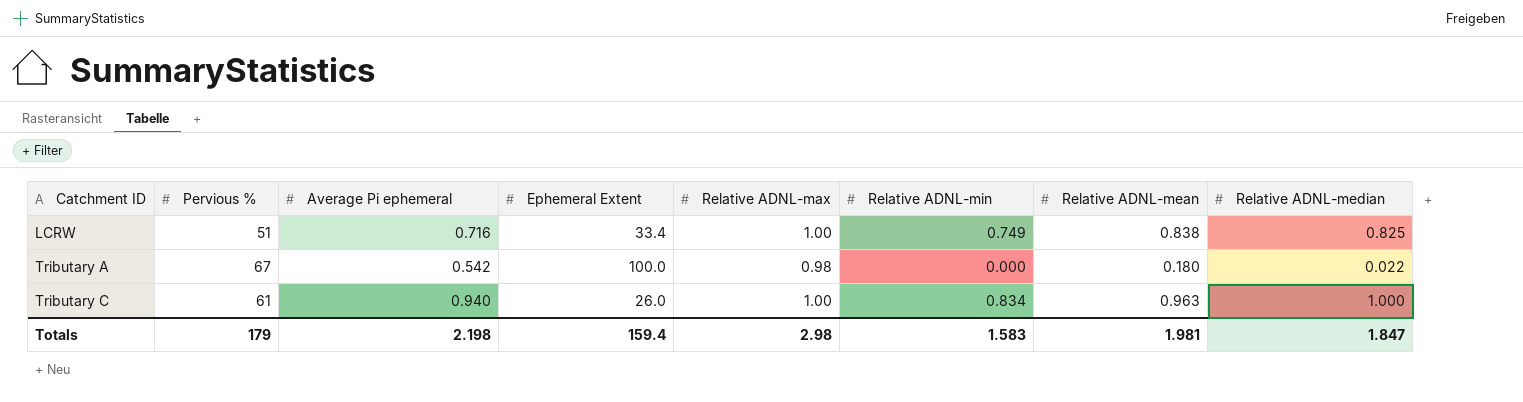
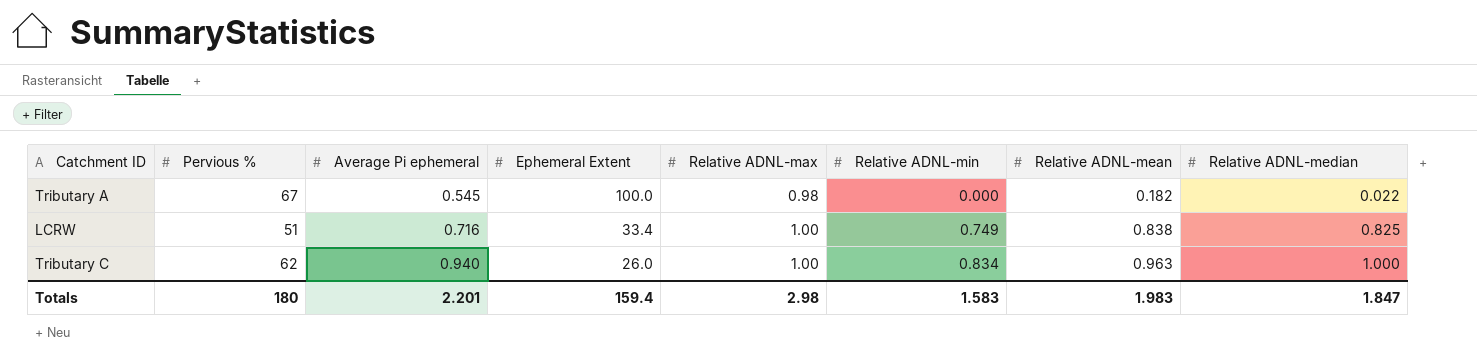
row order: Catchment ID ascending -> Average Pi ephemeral ascending
Tributary A | Average Pi ephemeral: 0.542 -> 0.545
Tributary A | Relative ADNL-mean: 0.180 -> 0.182
Tributary C | Pervious %: 61 -> 62
Totals | Pervious %: 179 -> 180
Totals | Average Pi ephemeral: 2.198 -> 2.201
Totals | Relative ADNL-mean: 1.981 -> 1.983

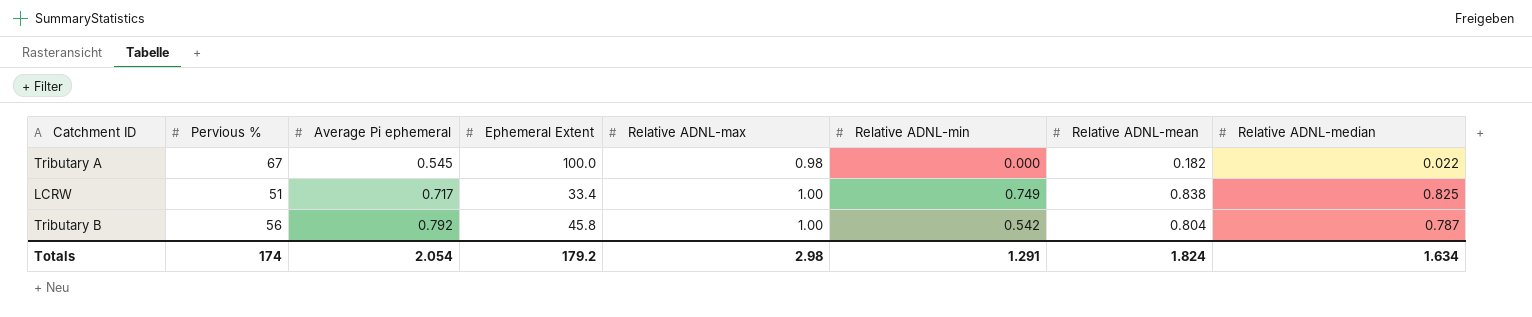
row Tributary C: 62 | 0.940 | 26.0 | 1.00 | 0.834 | 0.963 | 1.000 -> none
LCRW | Average Pi ephemeral: 0.716 -> 0.717
row Tributary B: none -> 56 | 0.792 | 45.8 | 1.00 | 0.542 | 0.804 | 0.787
Totals | Pervious %: 180 -> 174
Totals | Average Pi ephemeral: 2.201 -> 2.054
Totals | Ephemeral Extent: 159.4 -> 179.2
Totals | Relative ADNL-min: 1.583 -> 1.291
Totals | Relative ADNL-mean: 1.983 -> 1.824
Totals | Relative ADNL-median: 1.847 -> 1.634

